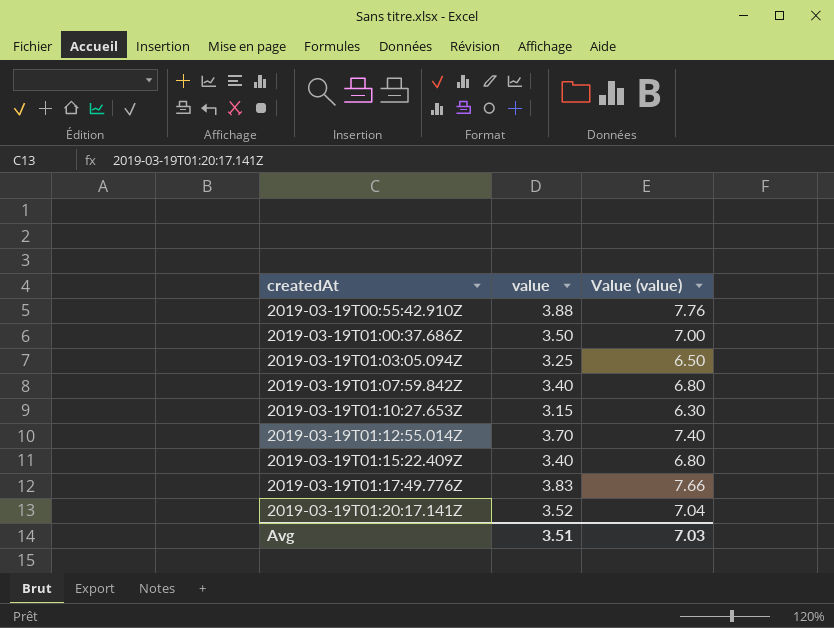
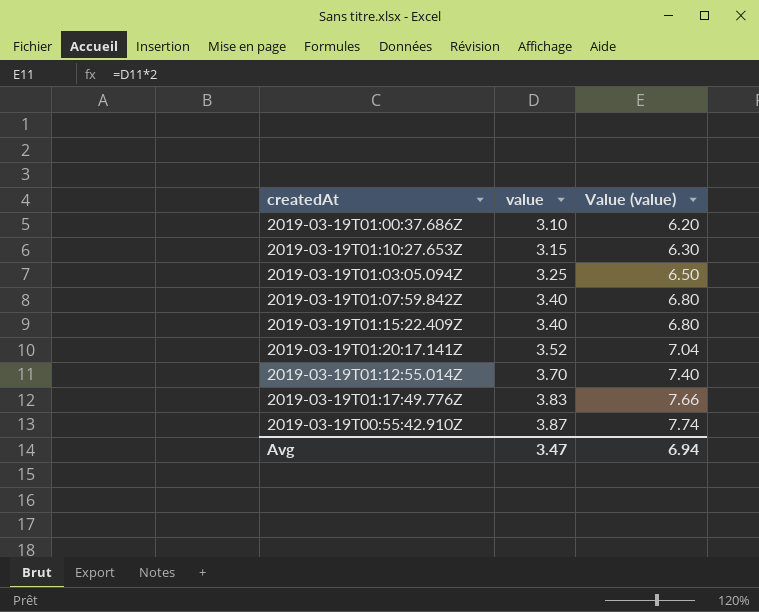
row order: createdAt ascending -> value ascending
2019-03-19T01:00:37.686Z | value: 3.50 -> 3.10
2019-03-19T01:00:37.686Z | Value (value): 7.00 -> 6.20
2019-03-19T00:55:42.910Z | value: 3.88 -> 3.87
2019-03-19T00:55:42.910Z | Value (value): 7.76 -> 7.74
Avg | value: 3.51 -> 3.47
Avg | Value (value): 7.03 -> 6.94

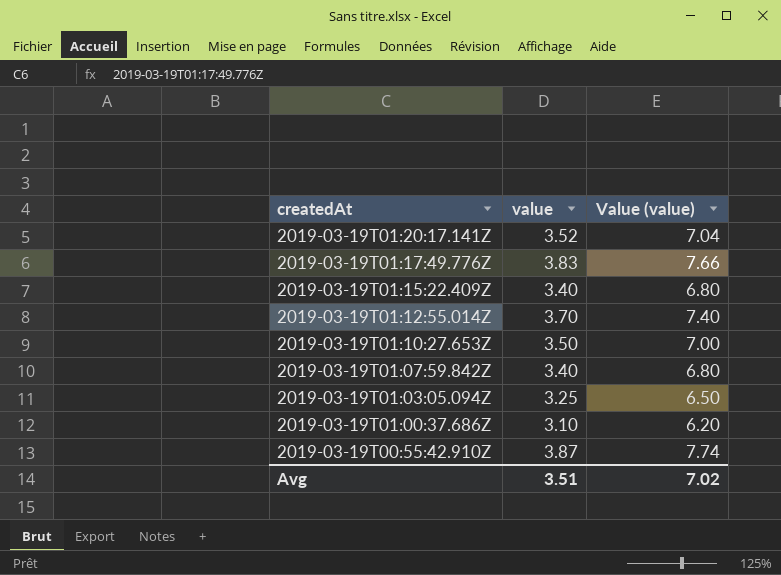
row order: value ascending -> createdAt descending
2019-03-19T01:10:27.653Z | value: 3.15 -> 3.50
2019-03-19T01:10:27.653Z | Value (value): 6.30 -> 7.00
Avg | value: 3.47 -> 3.51
Avg | Value (value): 6.94 -> 7.02

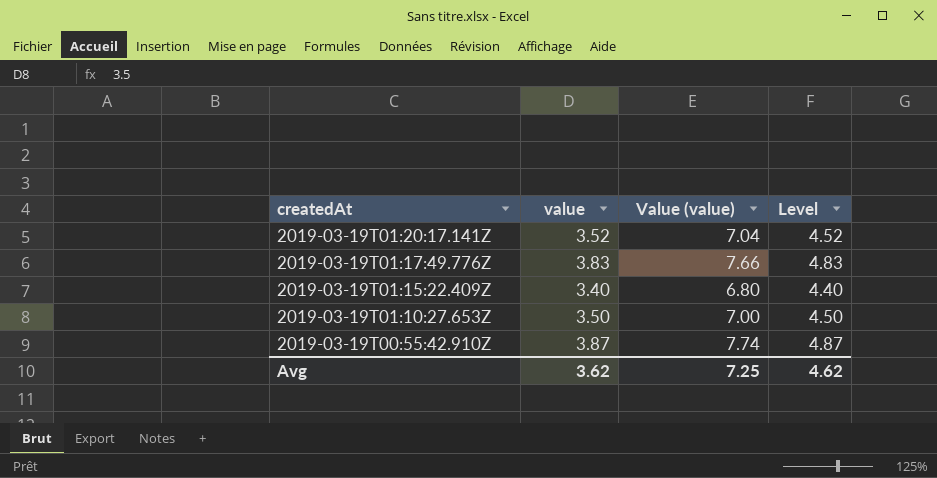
column Level | formula: none -> [value] + 1
row 2019-03-19T01:12:55.014Z: 3.70 | 7.40 -> none
row 2019-03-19T01:07:59.842Z: 3.40 | 6.80 -> none
row 2019-03-19T01:03:05.094Z: 3.25 | 6.50 -> none
row 2019-03-19T01:00:37.686Z: 3.10 | 6.20 -> none
Avg | value: 3.51 -> 3.62
Avg | Value (value): 7.02 -> 7.25

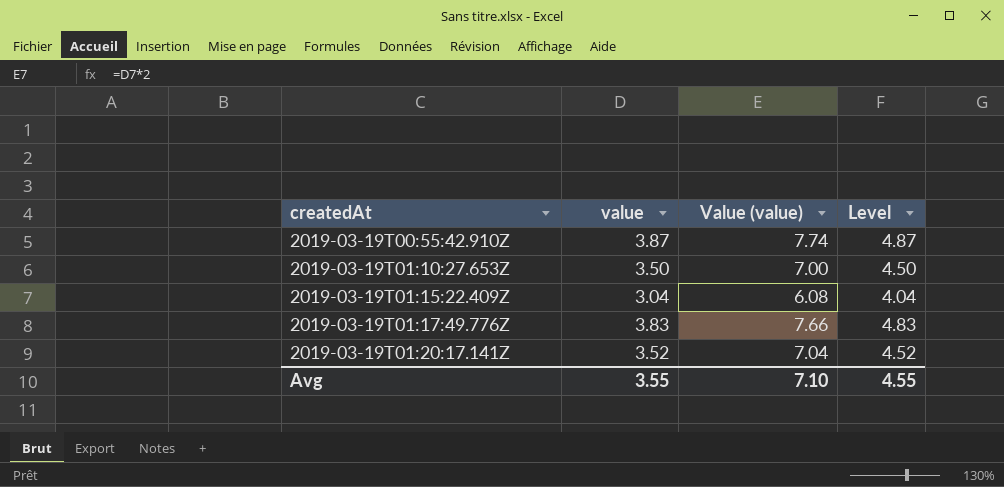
row order: createdAt descending -> createdAt ascending
2019-03-19T01:15:22.409Z | value: 3.40 -> 3.04
2019-03-19T01:15:22.409Z | Value (value): 6.80 -> 6.08
2019-03-19T01:15:22.409Z | Level: 4.40 -> 4.04
Avg | value: 3.62 -> 3.55
Avg | Value (value): 7.25 -> 7.10
Avg | Level: 4.62 -> 4.55

